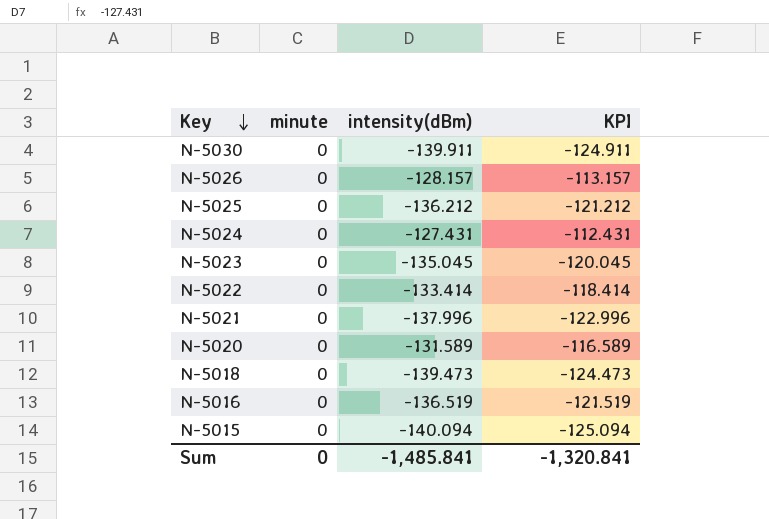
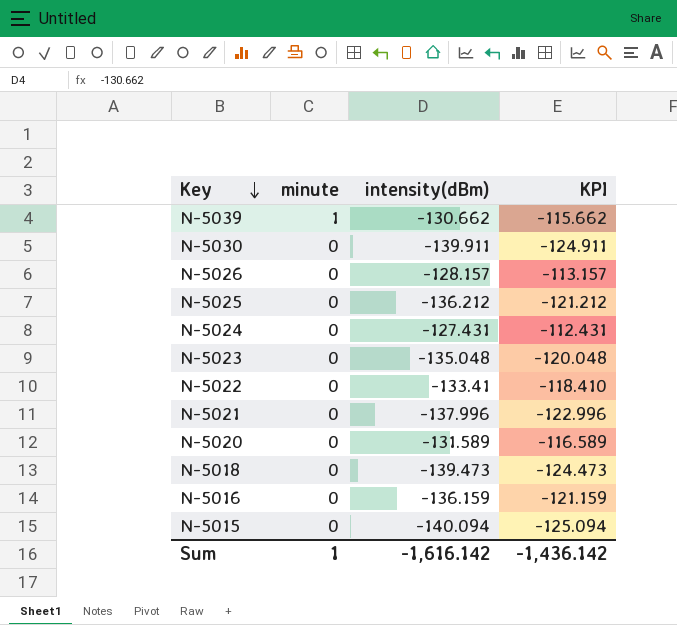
row N-5039: none -> 1 | -130.662 | -115.662
N-5023 | intensity(dBm): -135.045 -> -135.048
N-5023 | KPI: -120.045 -> -120.048
N-5022 | intensity(dBm): -133.414 -> -133.41
N-5022 | KPI: -118.414 -> -118.410
N-5016 | intensity(dBm): -136.519 -> -136.159
N-5016 | KPI: -121.519 -> -121.159
Sum | minute: 0 -> 1
Sum | intensity(dBm): -1,485.841 -> -1,616.142
Sum | KPI: -1,320.841 -> -1,436.142

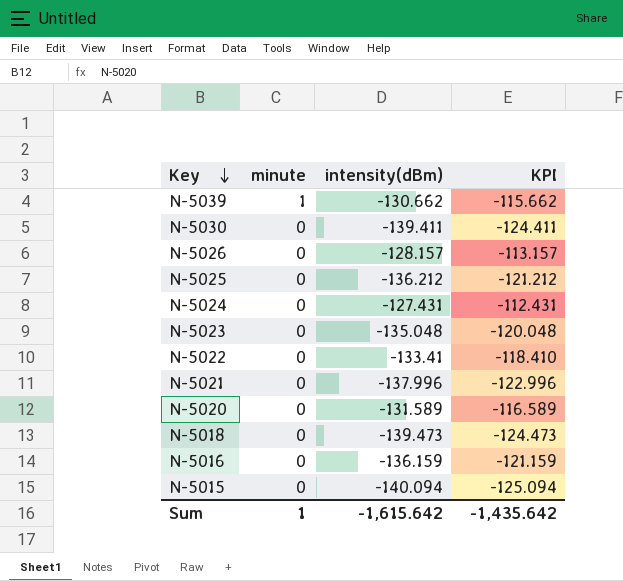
N-5030 | intensity(dBm): -139.911 -> -139.411
N-5030 | KPI: -124.911 -> -124.411
Sum | intensity(dBm): -1,616.142 -> -1,615.642
Sum | KPI: -1,436.142 -> -1,435.642

